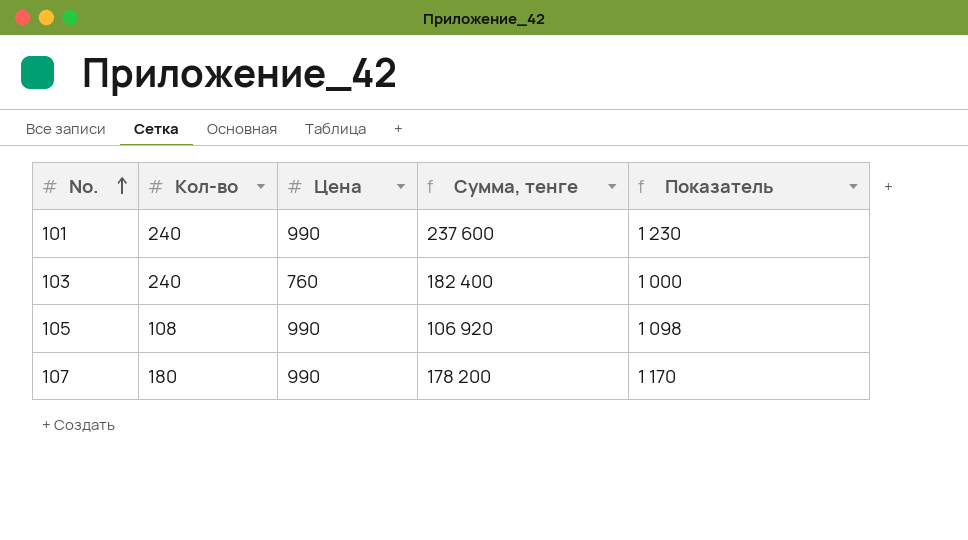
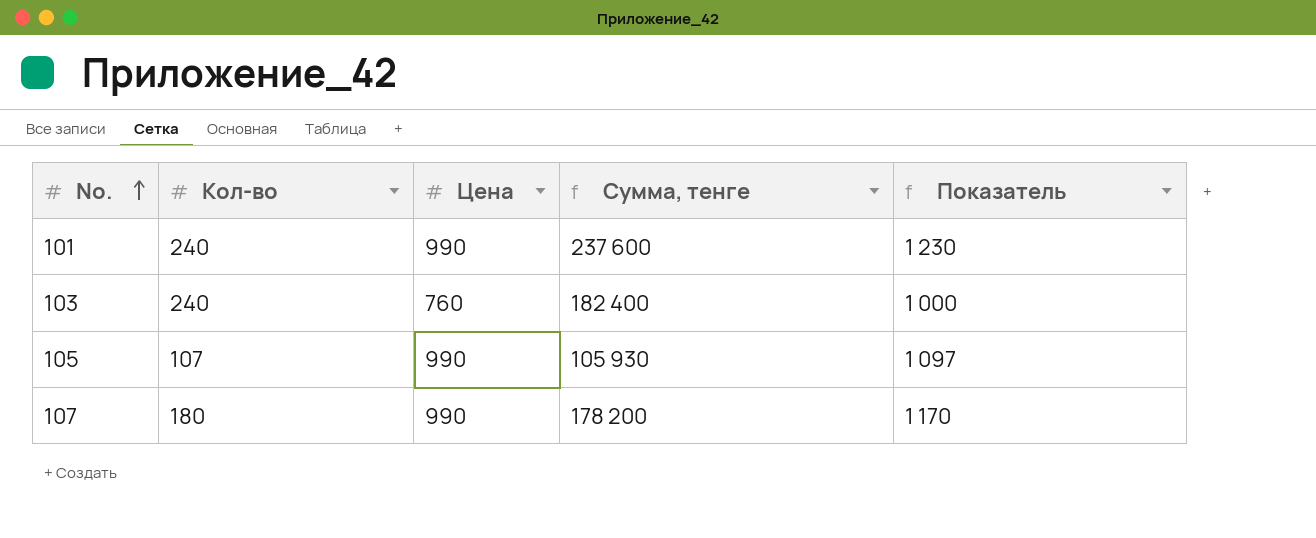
105 | Кол-во: 108 -> 107
105 | Сумма, тенге: 106 920 -> 105 930
105 | Показатель: 1 098 -> 1 097

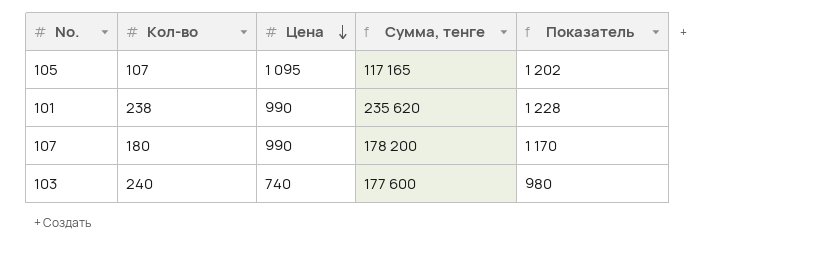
row order: No. ascending -> Цена descending
105 | Цена: 990 -> 1 095
105 | Сумма, тенге: 105 930 -> 117 165
105 | Показатель: 1 097 -> 1 202
101 | Кол-во: 240 -> 238
101 | Сумма, тенге: 237 600 -> 235 620
101 | Показатель: 1 230 -> 1 228
103 | Цена: 760 -> 740
103 | Сумма, тенге: 182 400 -> 177 600
103 | Показатель: 1 000 -> 980

